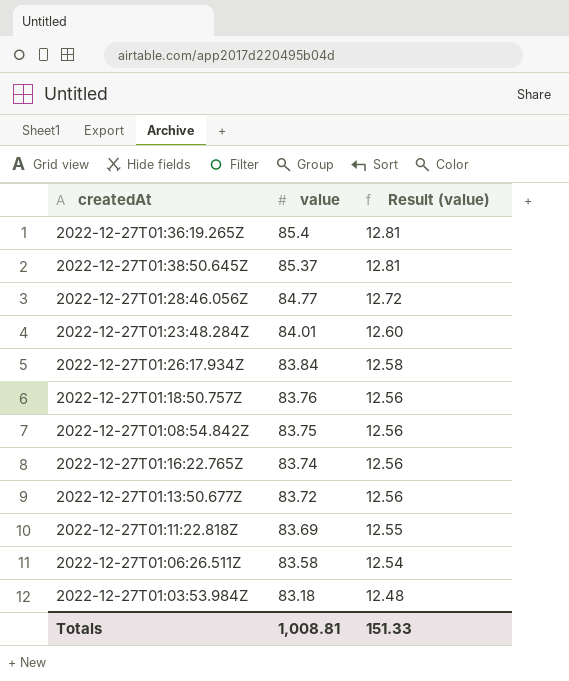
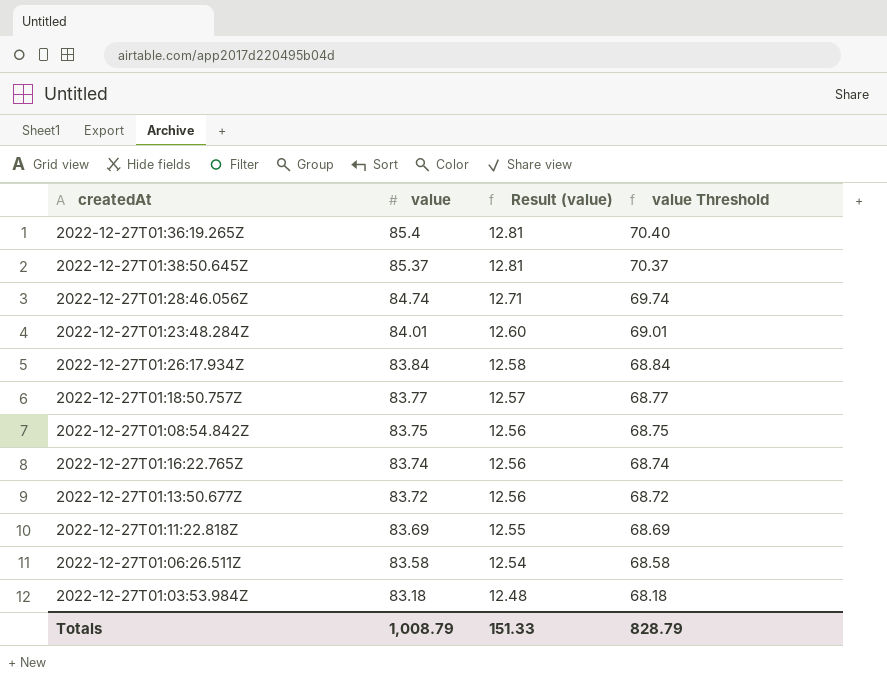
column value Threshold | formula: none -> [value] - 15
2022-12-27T01:28:46.056Z | value: 84.77 -> 84.74
2022-12-27T01:28:46.056Z | Result (value): 12.72 -> 12.71
2022-12-27T01:18:50.757Z | value: 83.76 -> 83.77
2022-12-27T01:18:50.757Z | Result (value): 12.56 -> 12.57
Totals | value: 1,008.81 -> 1,008.79

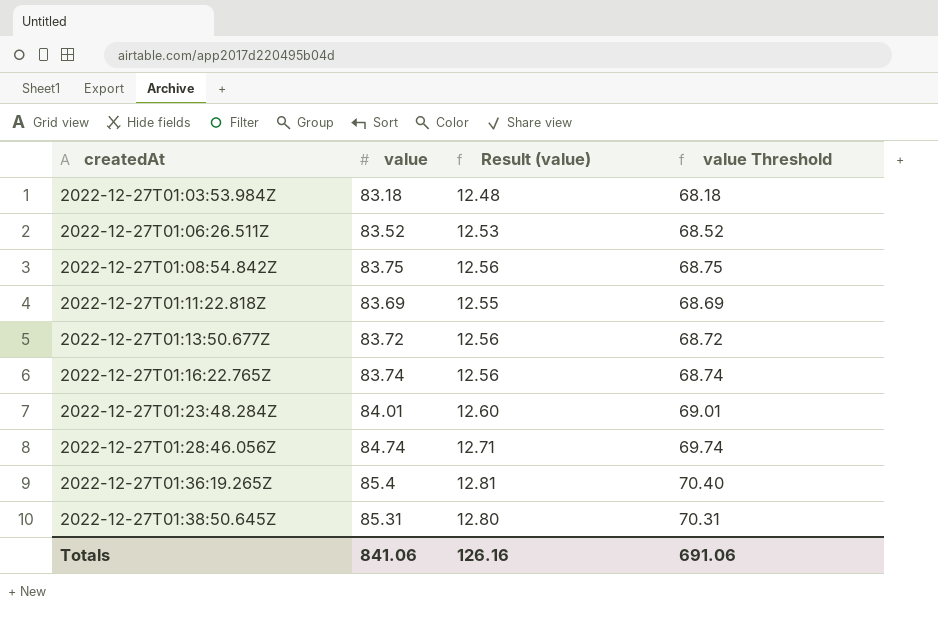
row order: value descending -> createdAt ascending
row 2022-12-27T01:26:17.934Z: 83.84 | 12.58 | 68.84 -> none
row 2022-12-27T01:18:50.757Z: 83.77 | 12.57 | 68.77 -> none
2022-12-27T01:06:26.511Z | value: 83.58 -> 83.52
2022-12-27T01:06:26.511Z | Result (value): 12.54 -> 12.53
2022-12-27T01:06:26.511Z | value Threshold: 68.58 -> 68.52
2022-12-27T01:38:50.645Z | value: 85.37 -> 85.31
2022-12-27T01:38:50.645Z | Result (value): 12.81 -> 12.80
2022-12-27T01:38:50.645Z | value Threshold: 70.37 -> 70.31
Totals | value: 1,008.79 -> 841.06
Totals | Result (value): 151.33 -> 126.16
Totals | value Threshold: 828.79 -> 691.06

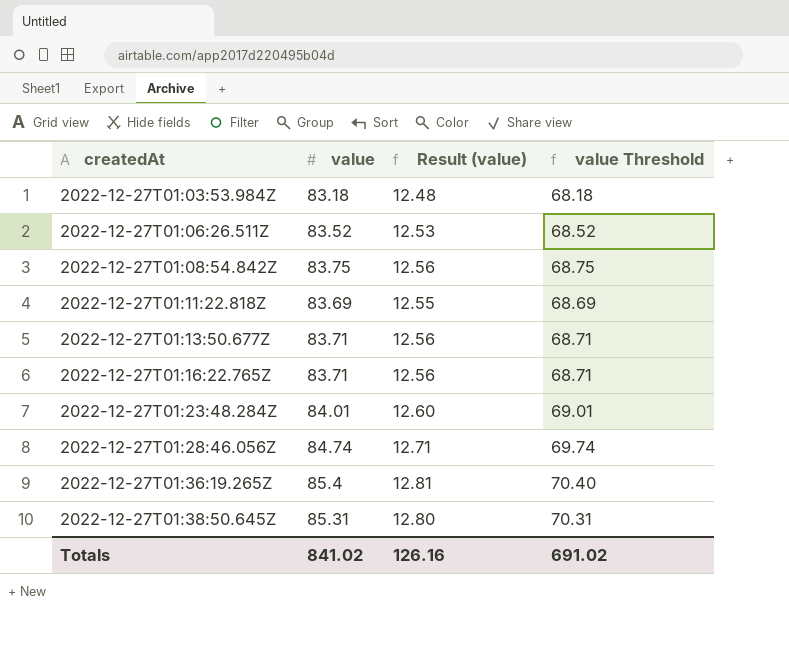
2022-12-27T01:13:50.677Z | value: 83.72 -> 83.71
2022-12-27T01:13:50.677Z | value Threshold: 68.72 -> 68.71
2022-12-27T01:16:22.765Z | value: 83.74 -> 83.71
2022-12-27T01:16:22.765Z | value Threshold: 68.74 -> 68.71
Totals | value: 841.06 -> 841.02
Totals | value Threshold: 691.06 -> 691.02

